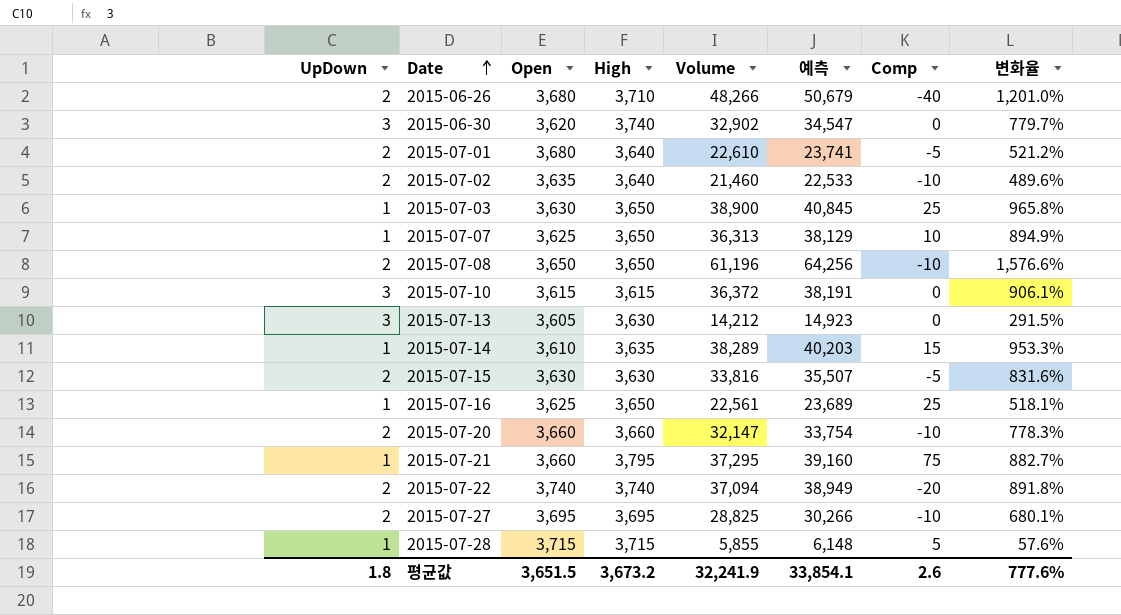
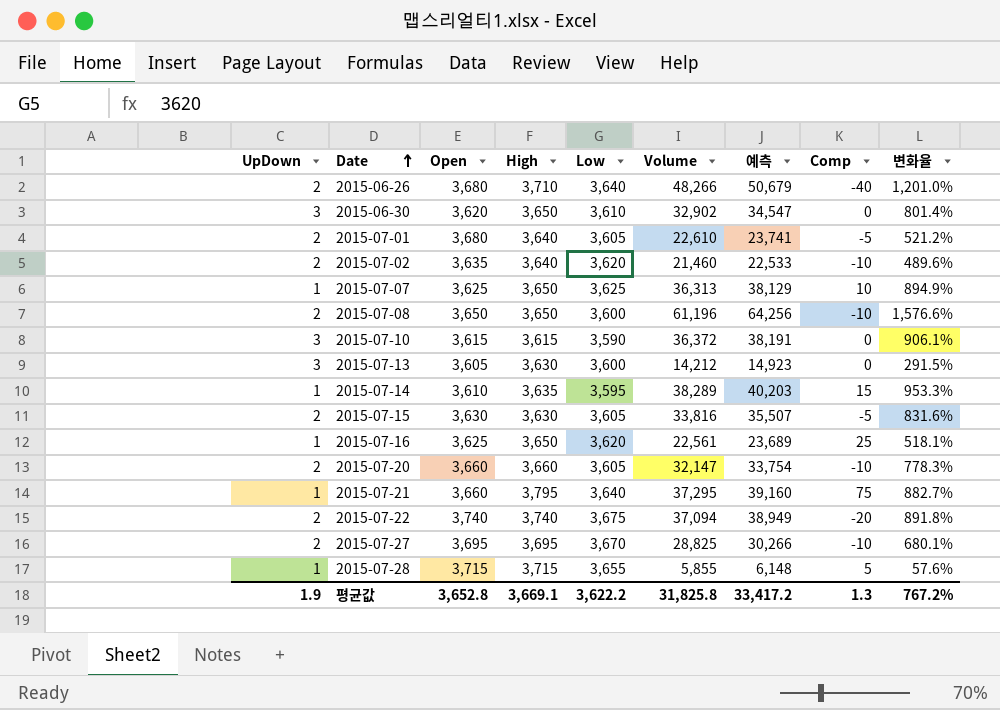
column Low | position: none -> 5
row 2015-07-03: 1 | 3,630 | 3,650 | 38,900 | 40,845 | 25 | 965.8% -> none
2015-06-30 | High: 3,740 -> 3,650
2015-06-30 | 변화율: 779.7% -> 801.4%
평균값 | UpDown: 1.8 -> 1.9
평균값 | Open: 3,651.5 -> 3,652.8
평균값 | High: 3,673.2 -> 3,669.1
평균값 | Volume: 32,241.9 -> 31,825.8
평균값 | 예측: 33,854.1 -> 33,417.2
평균값 | Comp: 2.6 -> 1.3
평균값 | 변화율: 777.6% -> 767.2%

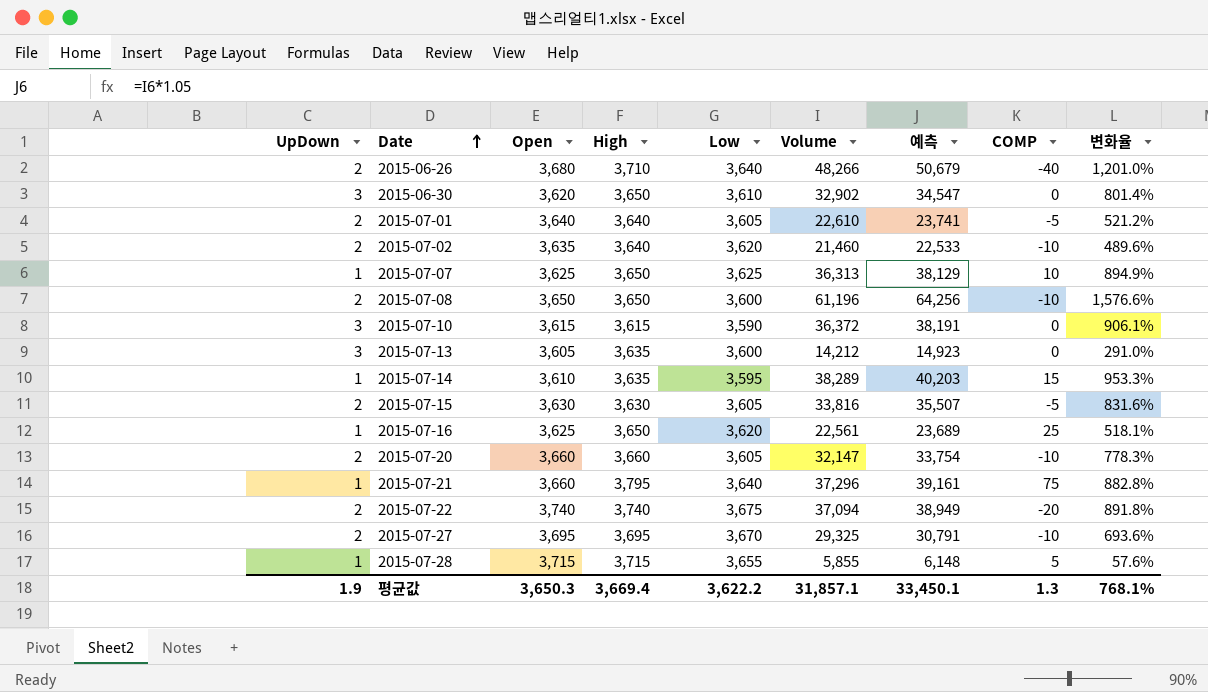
column name: Comp -> COMP
2015-07-01 | Open: 3,680 -> 3,640
2015-07-13 | High: 3,630 -> 3,635
2015-07-13 | 변화율: 291.5% -> 291.0%
2015-07-21 | Volume: 37,295 -> 37,296
2015-07-21 | 예측: 39,160 -> 39,161
2015-07-21 | 변화율: 882.7% -> 882.8%
2015-07-27 | Volume: 28,825 -> 29,325
2015-07-27 | 예측: 30,266 -> 30,791
2015-07-27 | 변화율: 680.1% -> 693.6%
평균값 | Open: 3,652.8 -> 3,650.3
평균값 | High: 3,669.1 -> 3,669.4
평균값 | Volume: 31,825.8 -> 31,857.1
평균값 | 예측: 33,417.2 -> 33,450.1
평균값 | 변화율: 767.2% -> 768.1%

